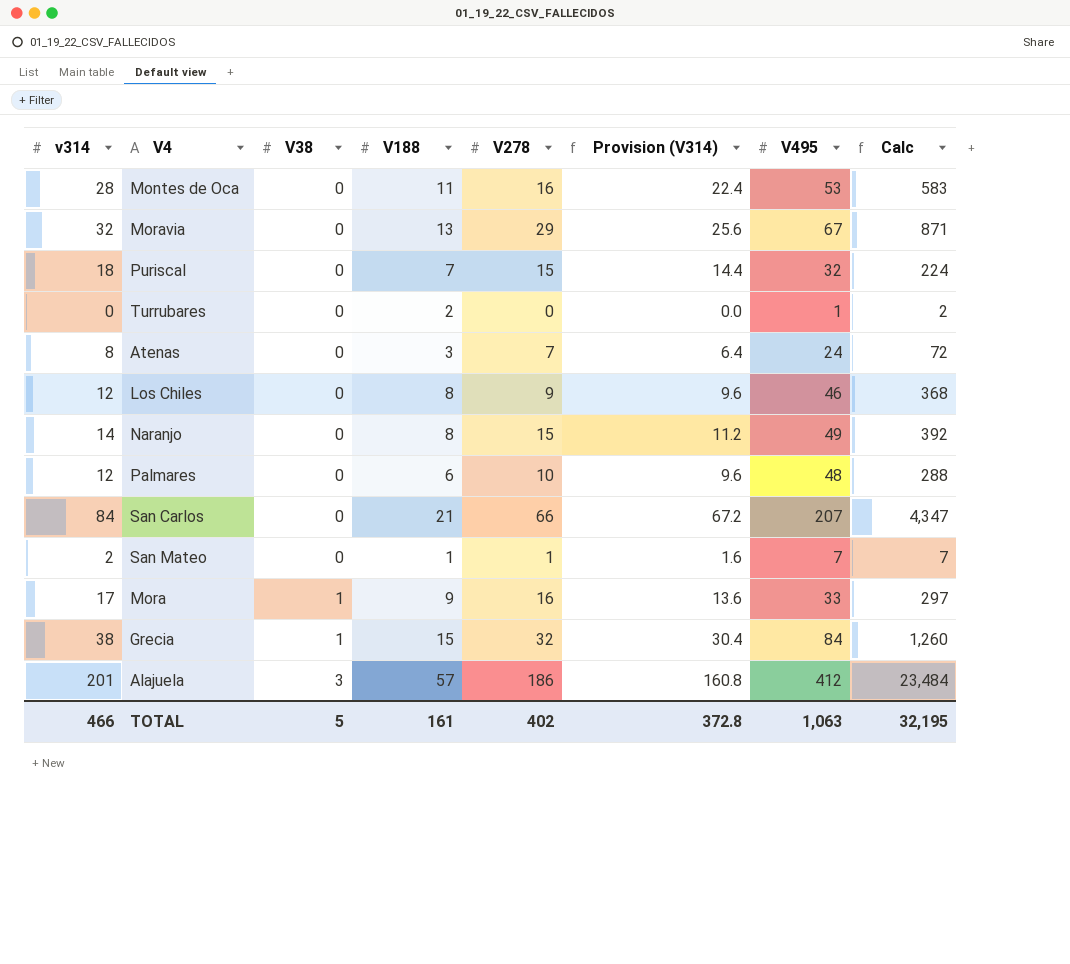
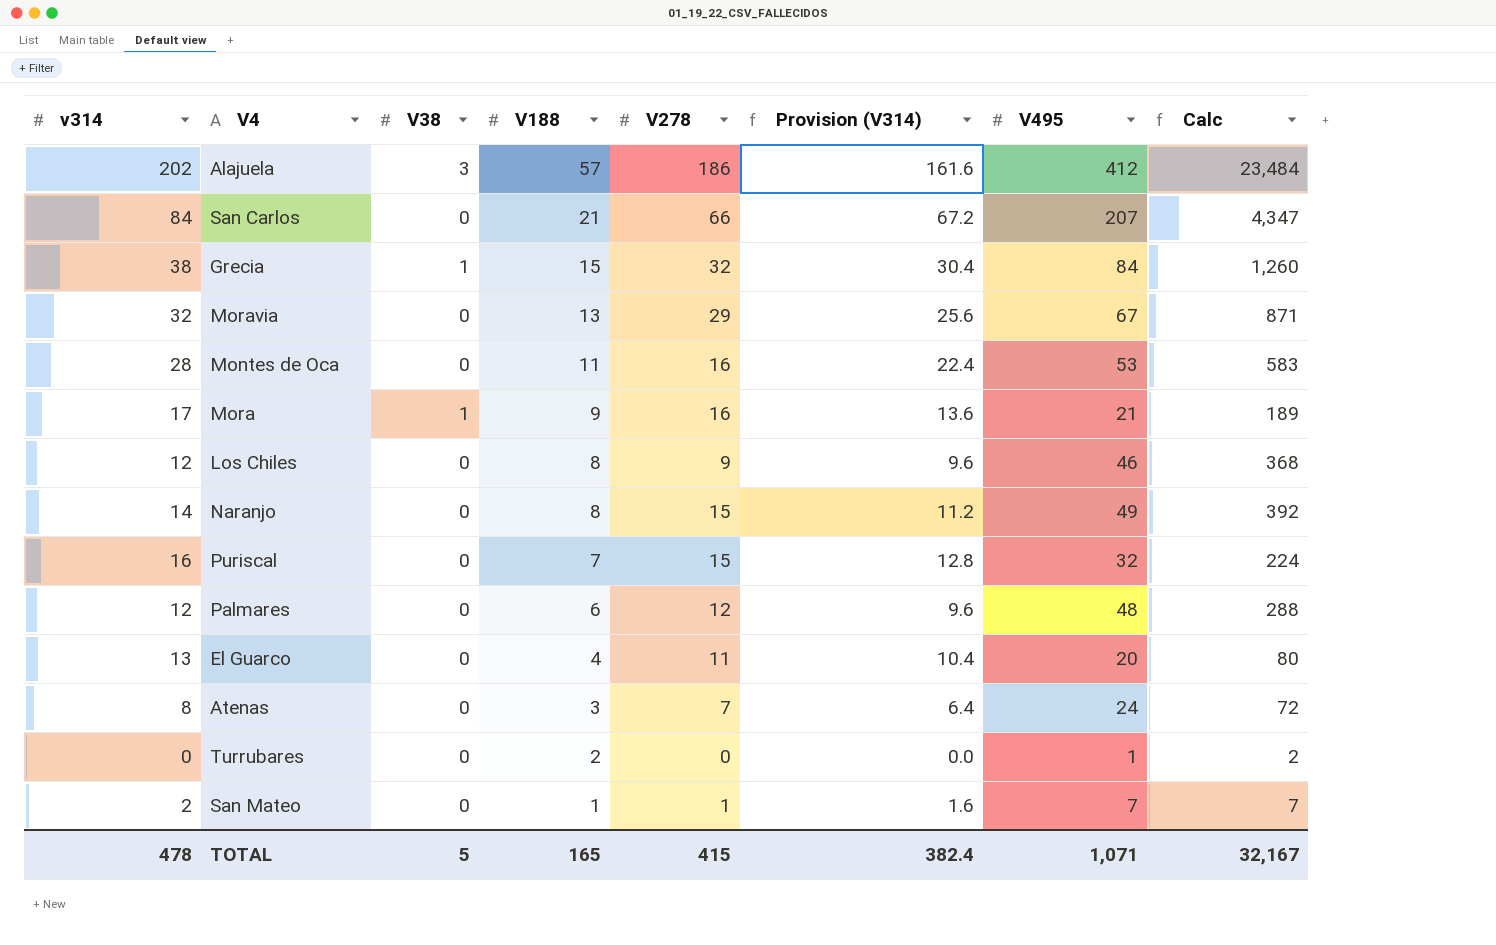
row order: V38 ascending -> V188 descending
Alajuela | v314: 201 -> 202
Alajuela | Provision (V314): 160.8 -> 161.6
Mora | V495: 33 -> 21
Mora | Calc: 297 -> 189
Puriscal | v314: 18 -> 16
Puriscal | Provision (V314): 14.4 -> 12.8
Palmares | V278: 10 -> 12
row El Guarco: none -> 13 | 0 | 4 | 11 | 10.4 | 20 | 80
TOTAL | v314: 466 -> 478
TOTAL | V188: 161 -> 165
TOTAL | V278: 402 -> 415
TOTAL | Provision (V314): 372.8 -> 382.4
TOTAL | V495: 1,063 -> 1,071
TOTAL | Calc: 32,195 -> 32,167

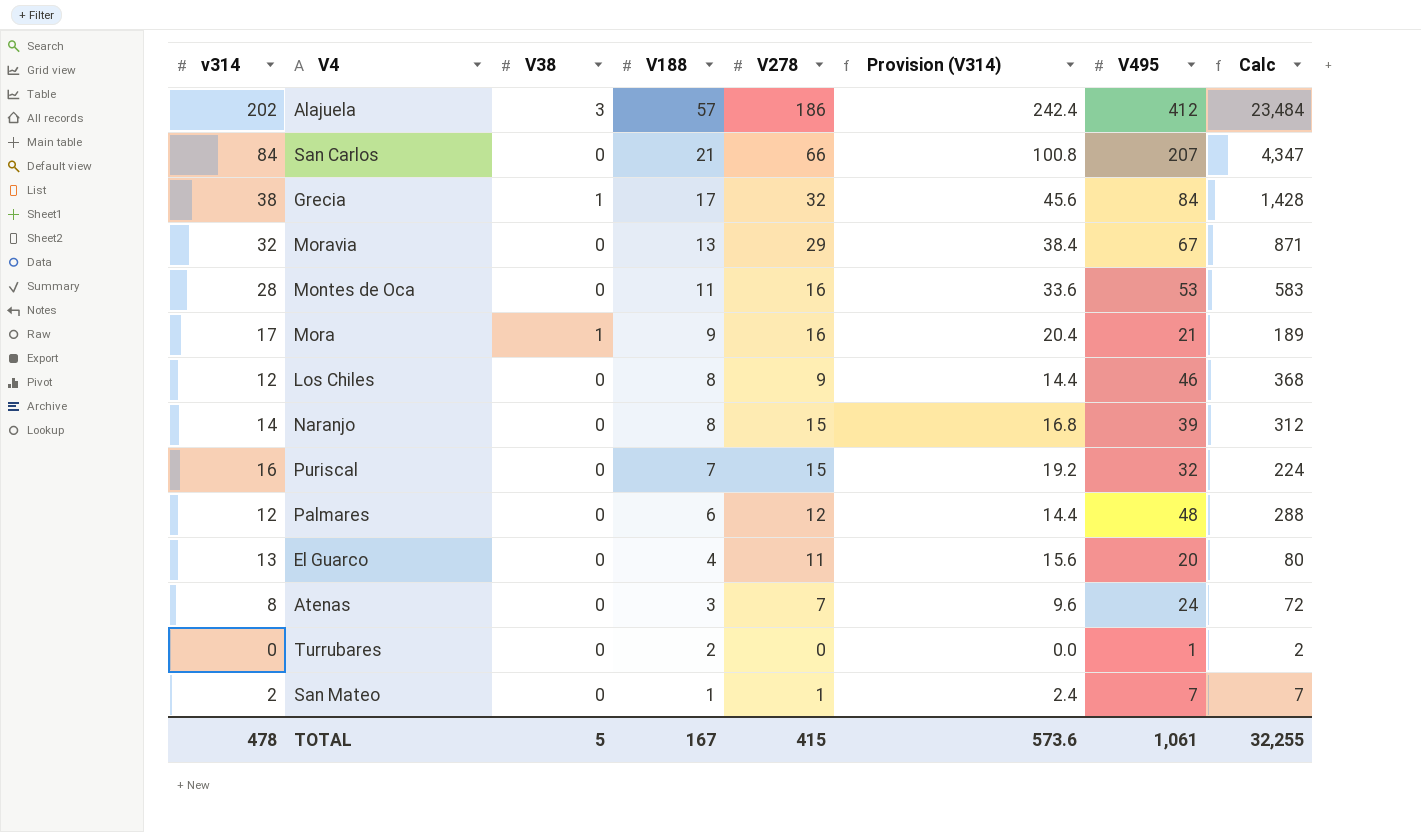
column Provision (V314) | formula: [v314] * 0.8 -> [v314] * 1.2
Grecia | V188: 15 -> 17
Grecia | Calc: 1,260 -> 1,428
Naranjo | V495: 49 -> 39
Naranjo | Calc: 392 -> 312
TOTAL | V188: 165 -> 167
TOTAL | Provision (V314): 382.4 -> 573.6
TOTAL | V495: 1,071 -> 1,061
TOTAL | Calc: 32,167 -> 32,255

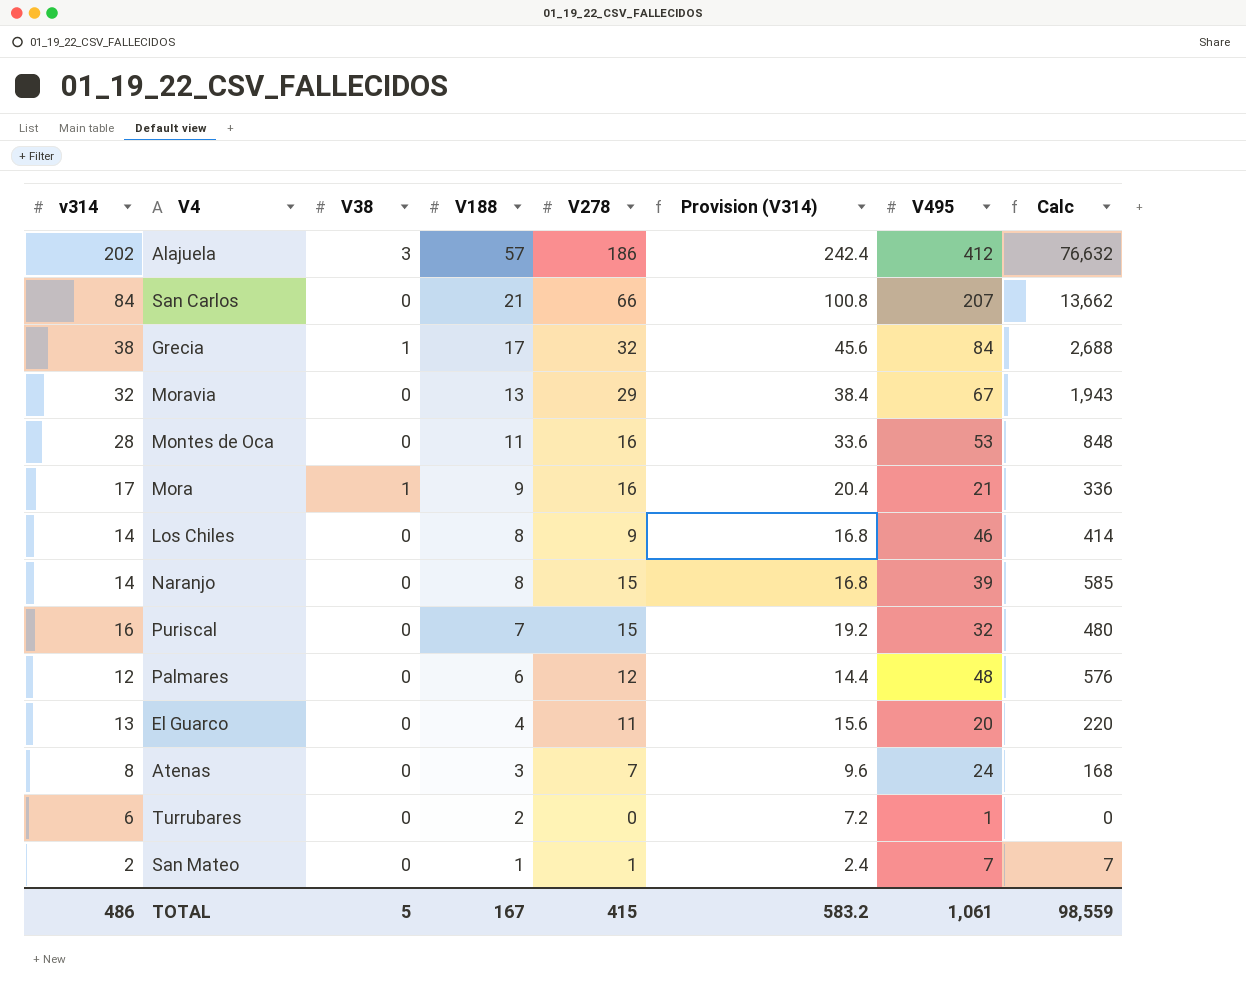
column Calc | formula: [V188] * [V495] -> [V278] * [V495]
Los Chiles | v314: 12 -> 14
Los Chiles | Provision (V314): 14.4 -> 16.8
Turrubares | v314: 0 -> 6
Turrubares | Provision (V314): 0.0 -> 7.2
TOTAL | v314: 478 -> 486
TOTAL | Provision (V314): 573.6 -> 583.2
TOTAL | Calc: 32,255 -> 98,559

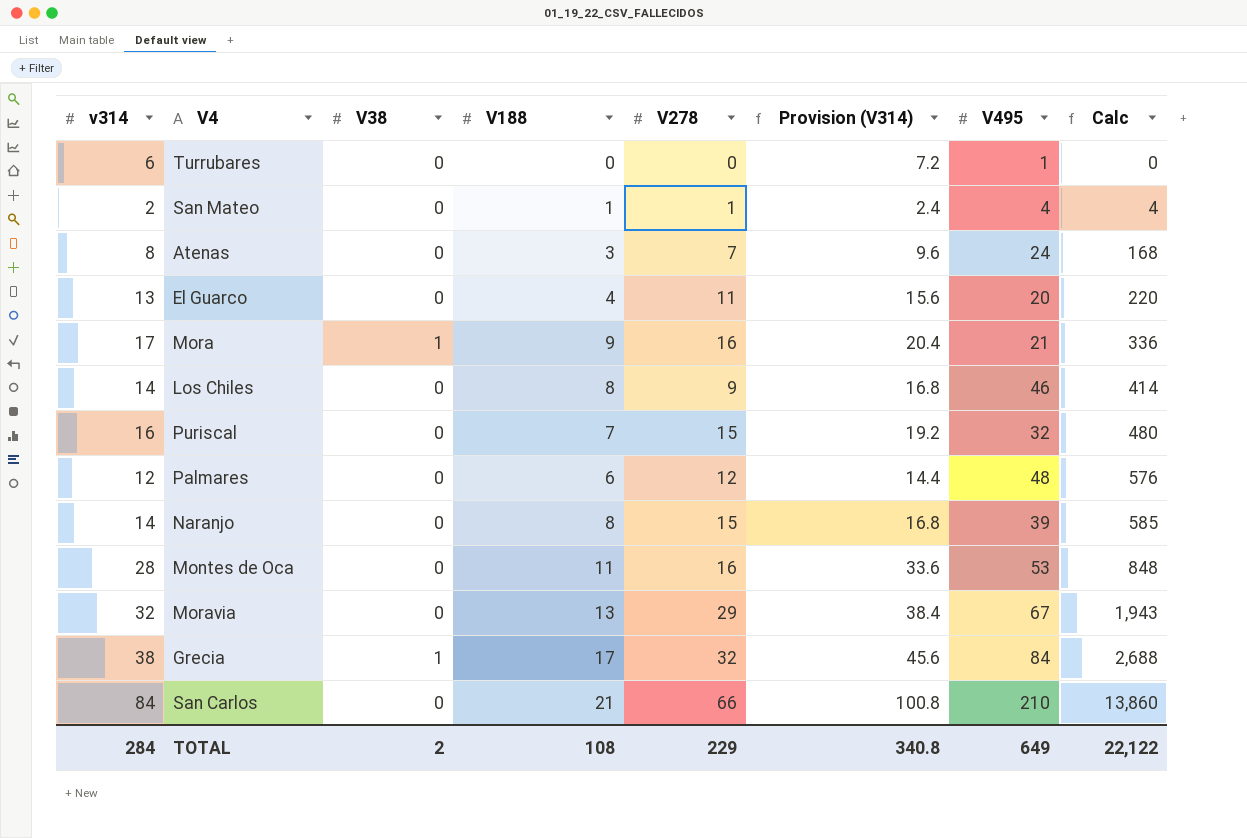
row order: V188 descending -> Calc ascending
row Alajuela: 202 | 3 | 57 | 186 | 242.4 | 412 | 76,632 -> none
Turrubares | V188: 2 -> 0
San Mateo | V495: 7 -> 4
San Mateo | Calc: 7 -> 4
San Carlos | V495: 207 -> 210
San Carlos | Calc: 13,662 -> 13,860
TOTAL | v314: 486 -> 284
TOTAL | V38: 5 -> 2
TOTAL | V188: 167 -> 108
TOTAL | V278: 415 -> 229
TOTAL | Provision (V314): 583.2 -> 340.8
TOTAL | V495: 1,061 -> 649
TOTAL | Calc: 98,559 -> 22,122

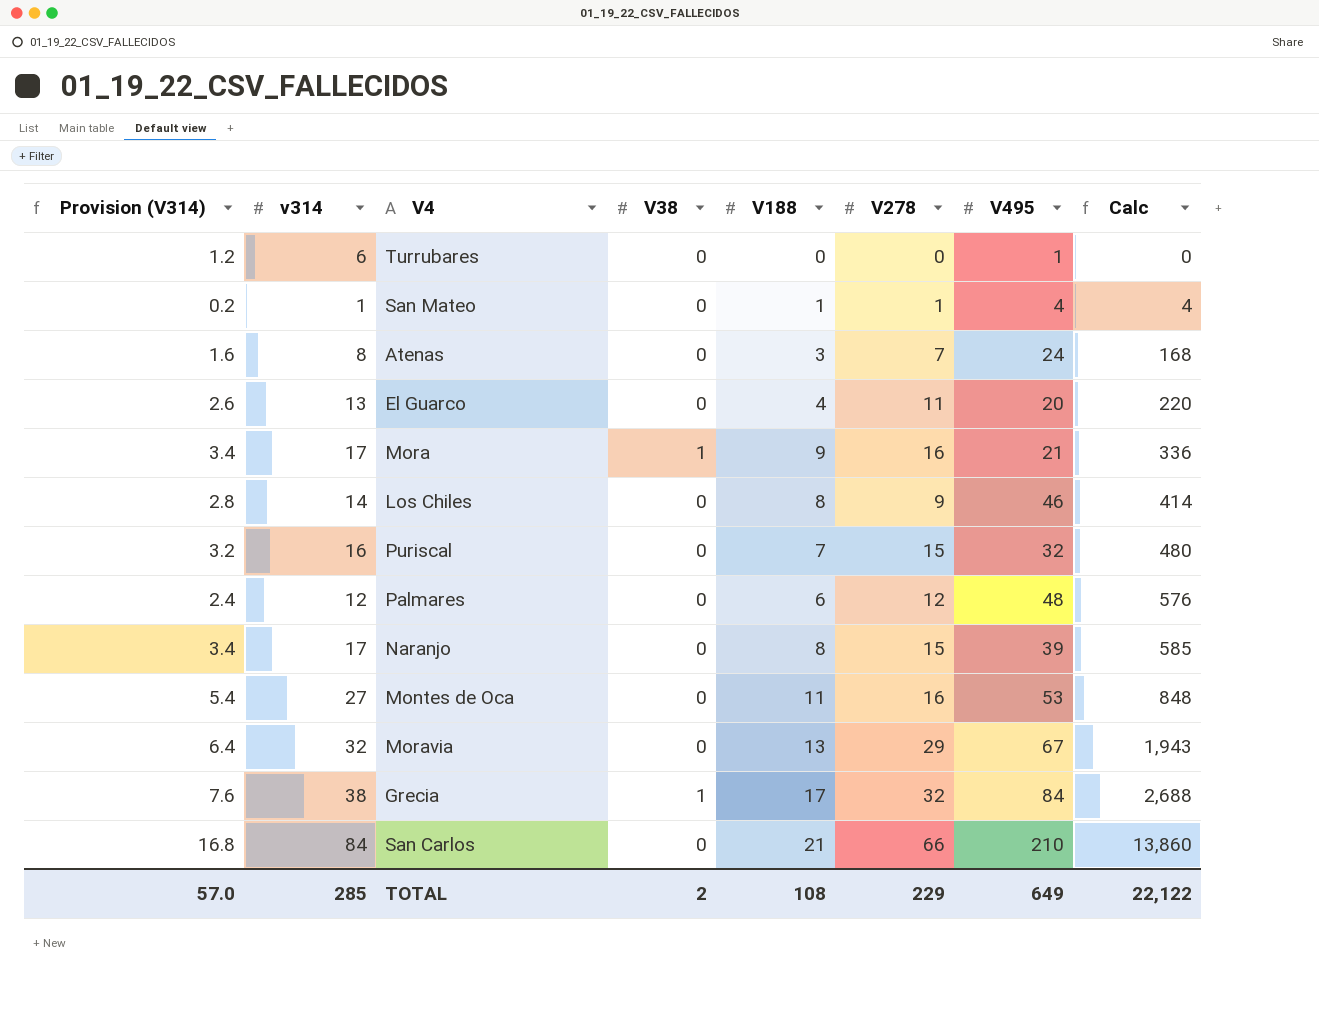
column Provision (V314) | formula: [v314] * 1.2 -> [v314] * 0.2
column Provision (V314) | position: 6 -> 1
San Mateo | v314: 2 -> 1
Naranjo | v314: 14 -> 17
Montes de Oca | v314: 28 -> 27
TOTAL | Provision (V314): 340.8 -> 57.0
TOTAL | v314: 284 -> 285

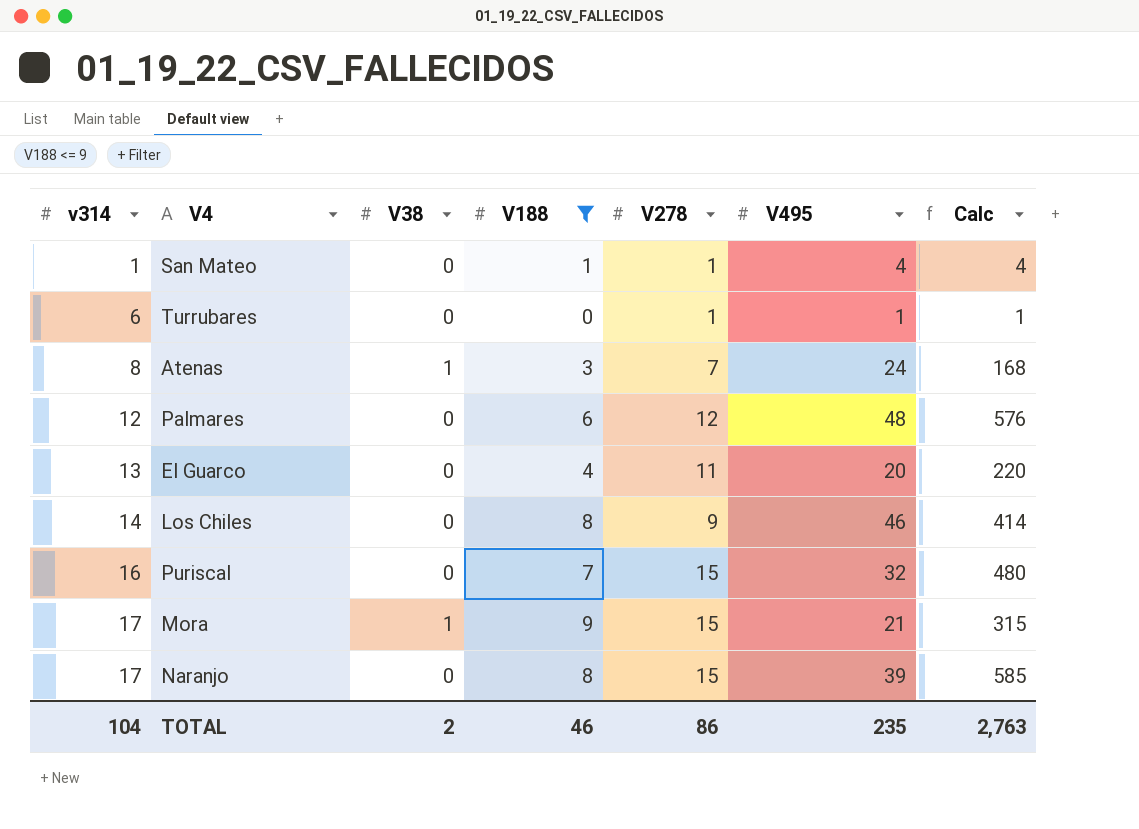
filter: none -> V188 <= 9
row order: Calc ascending -> v314 ascending
column Provision (V314) | formula: [v314] * 0.2 -> none
Turrubares | V278: 0 -> 1
Turrubares | Calc: 0 -> 1
Atenas | V38: 0 -> 1
Mora | V278: 16 -> 15
Mora | Calc: 336 -> 315
TOTAL | v314: 285 -> 104
TOTAL | V188: 108 -> 46
TOTAL | V278: 229 -> 86
TOTAL | V495: 649 -> 235
TOTAL | Calc: 22,122 -> 2,763

